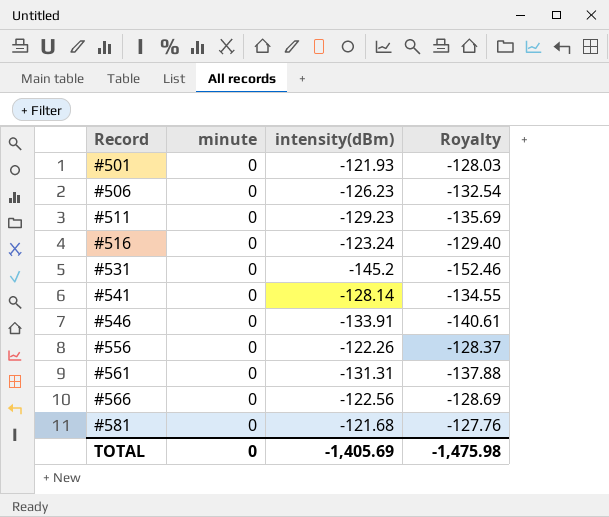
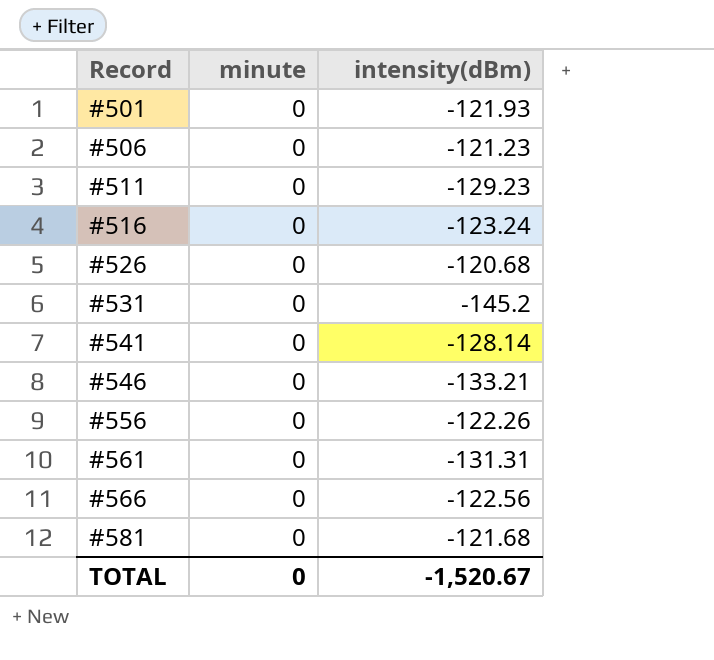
column Royalty | formula: [intensity(dBm)] * 1.05 -> none
#506 | intensity(dBm): -126.23 -> -121.23
row #526: none -> 0 | -120.68
#546 | intensity(dBm): -133.91 -> -133.21
TOTAL | intensity(dBm): -1,405.69 -> -1,520.67

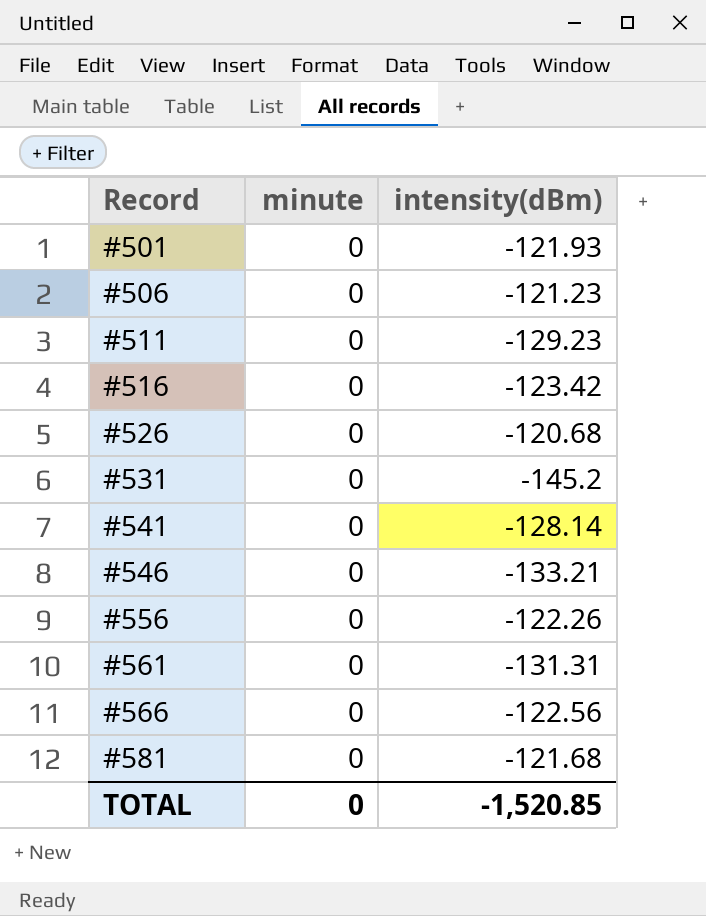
#516 | intensity(dBm): -123.24 -> -123.42
TOTAL | intensity(dBm): -1,520.67 -> -1,520.85

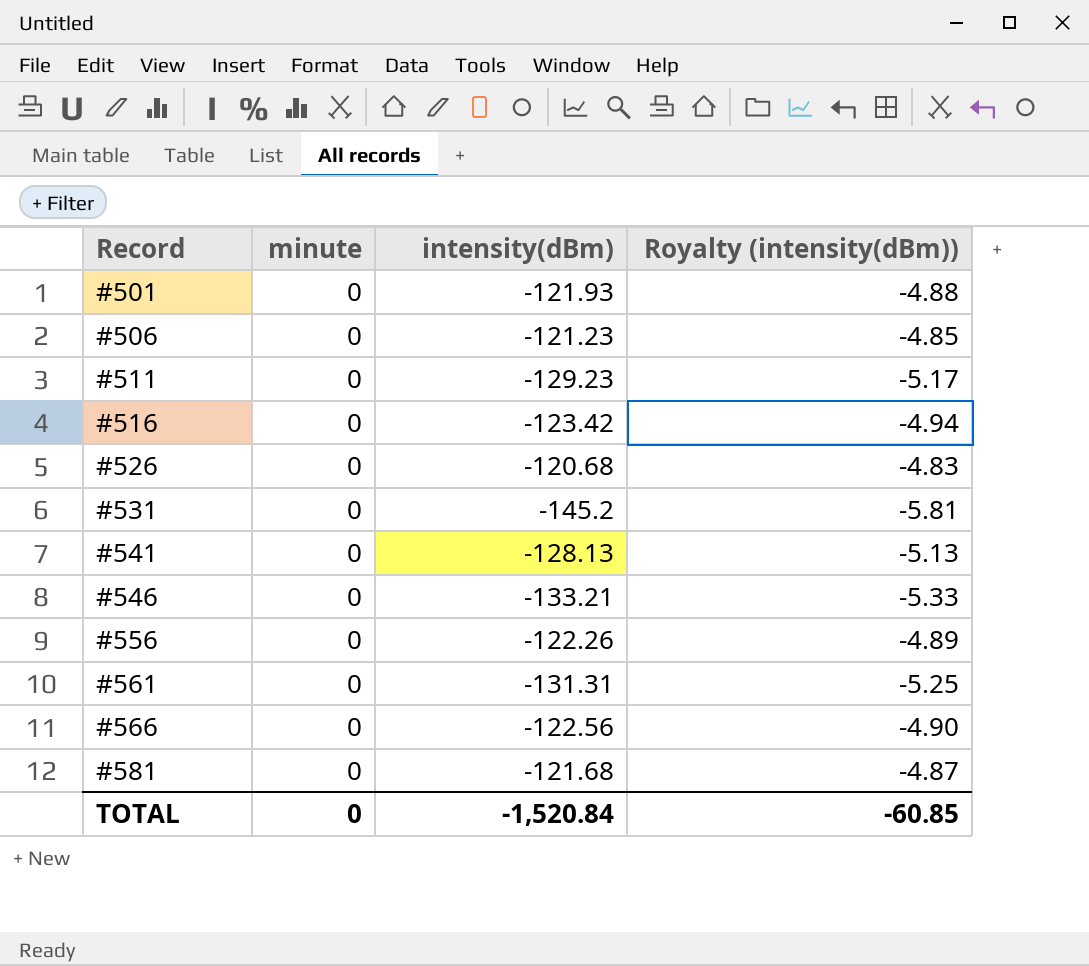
column Royalty (intensity(dBm)) | formula: none -> [intensity(dBm)] * 0.04
#541 | intensity(dBm): -128.14 -> -128.13
TOTAL | intensity(dBm): -1,520.85 -> -1,520.84

